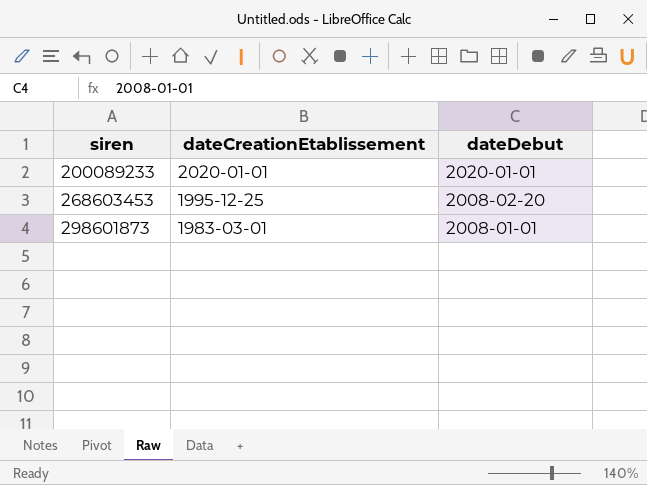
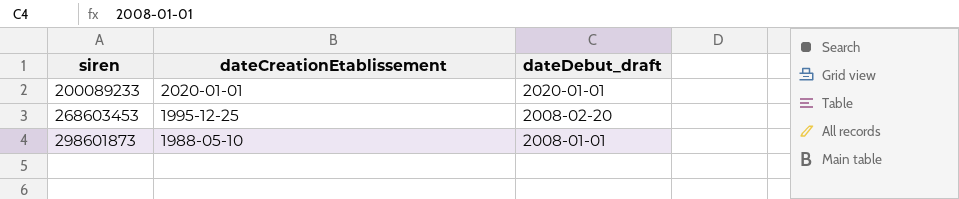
column name: dateDebut -> dateDebut_draft
298601873 | dateCreationEtablissement: 1983-03-01 -> 1988-05-10

